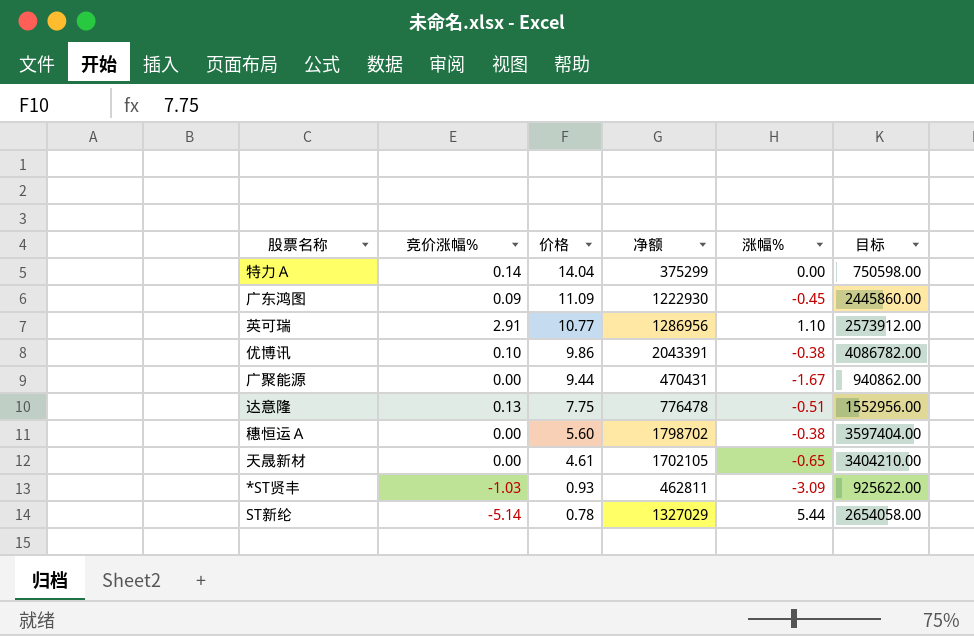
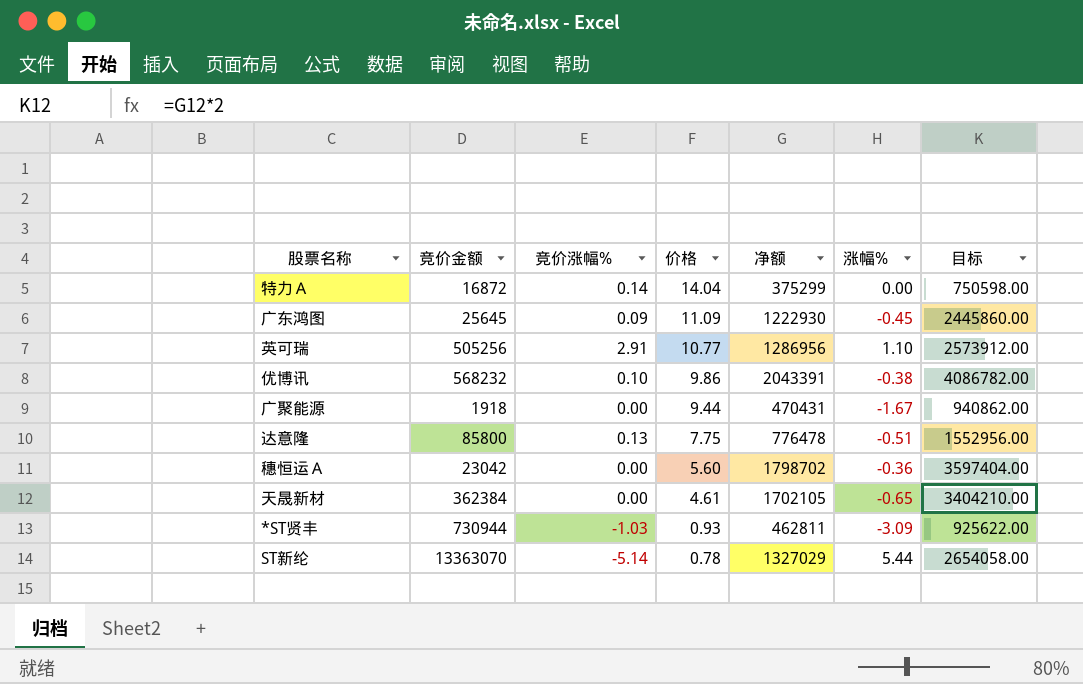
column 竞价金额 | position: none -> 2
穗恒运Ａ | 涨幅%: -0.38 -> -0.36

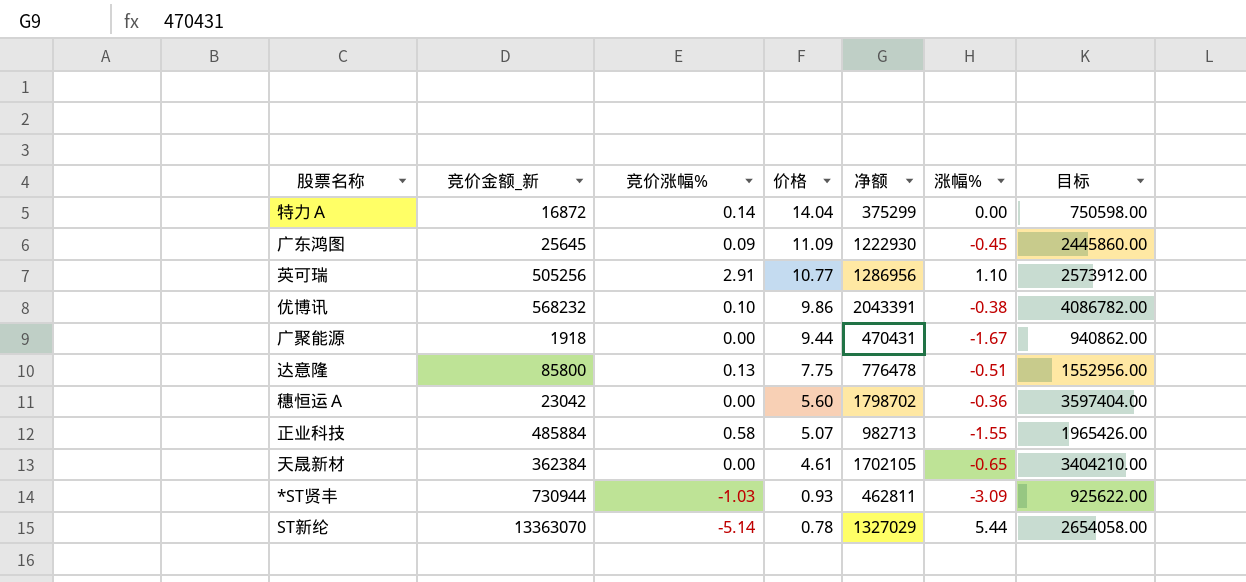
column name: 竞价金额 -> 竞价金额_新
row 正业科技: none -> 485884 | 0.58 | 5.07 | 982713 | -1.55 | 1965426.00

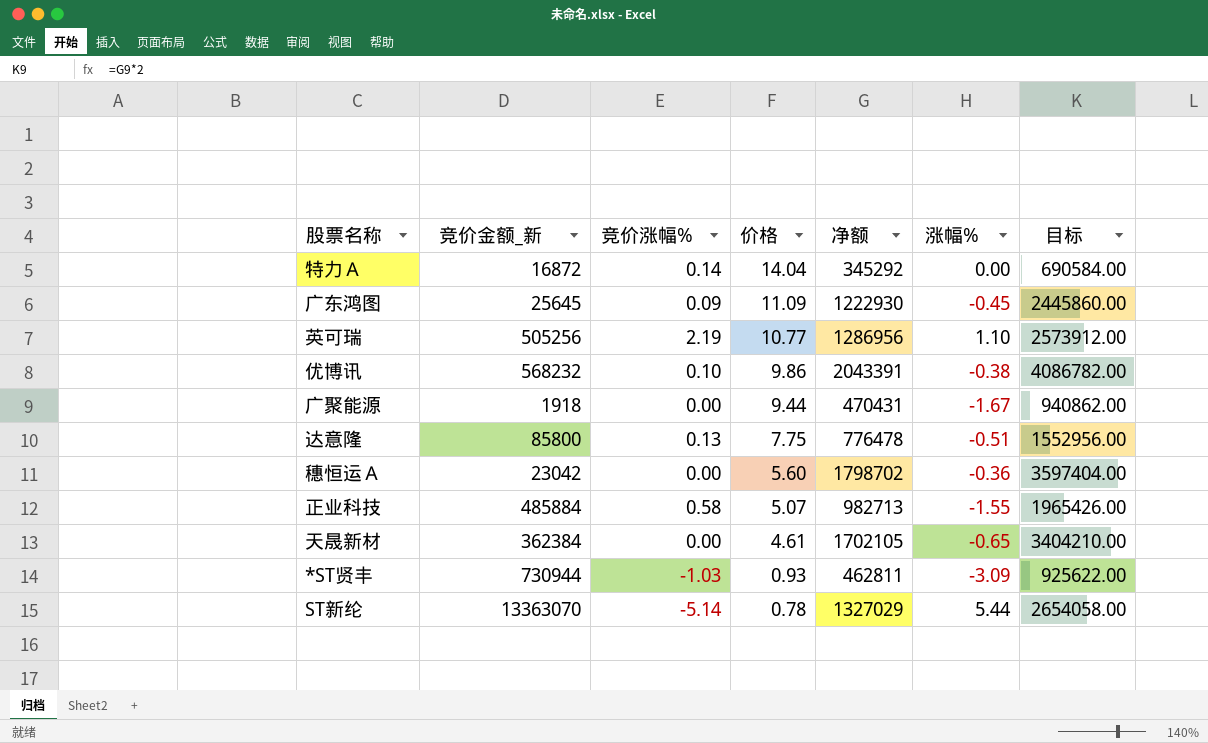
特力Ａ | 净额: 375299 -> 345292
特力Ａ | 目标: 750598.00 -> 690584.00
英可瑞 | 竞价涨幅%: 2.91 -> 2.19

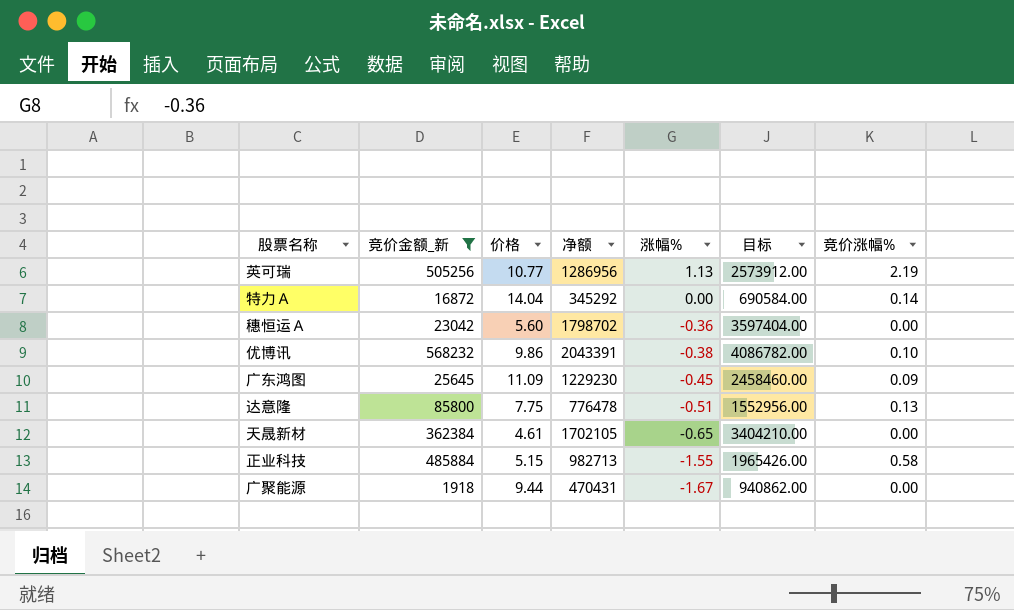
filter: none -> 竞价金额_新 <= 568232
row order: 价格 descending -> 涨幅% descending
column 竞价涨幅% | position: 3 -> 7
英可瑞 | 涨幅%: 1.10 -> 1.13
广东鸿图 | 净额: 1222930 -> 1229230
广东鸿图 | 目标: 2445860.00 -> 2458460.00
正业科技 | 价格: 5.07 -> 5.15

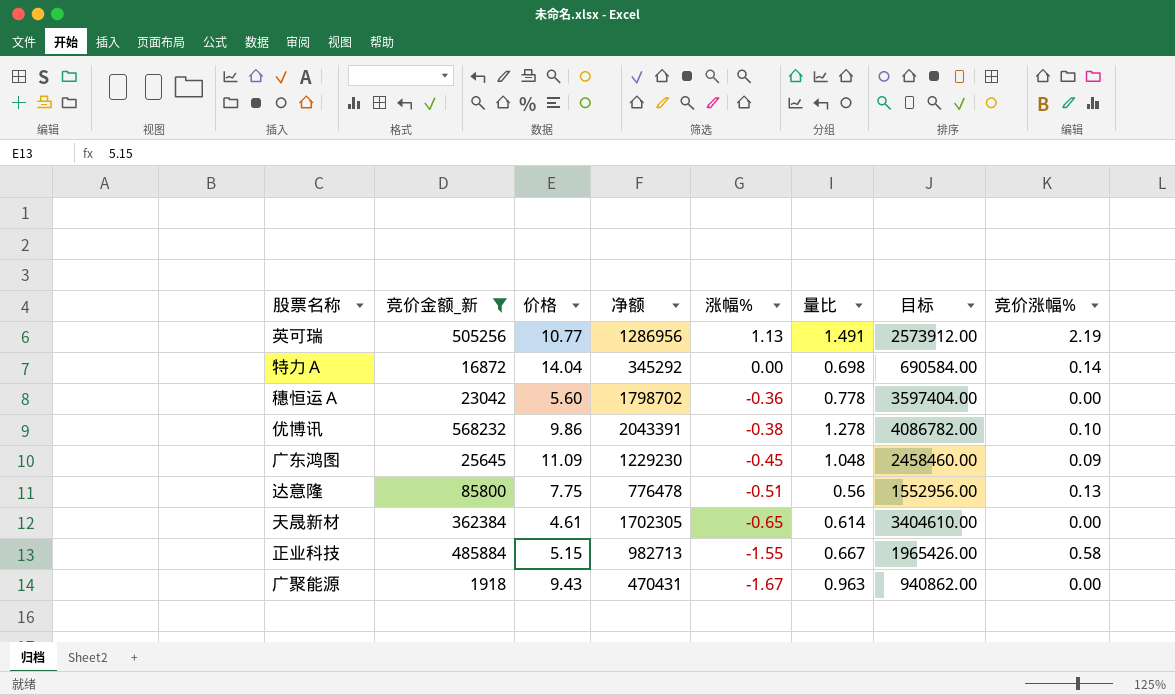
column 量比 | position: none -> 6
天晟新材 | 净额: 1702105 -> 1702305
天晟新材 | 目标: 3404210.00 -> 3404610.00
广聚能源 | 价格: 9.44 -> 9.43

